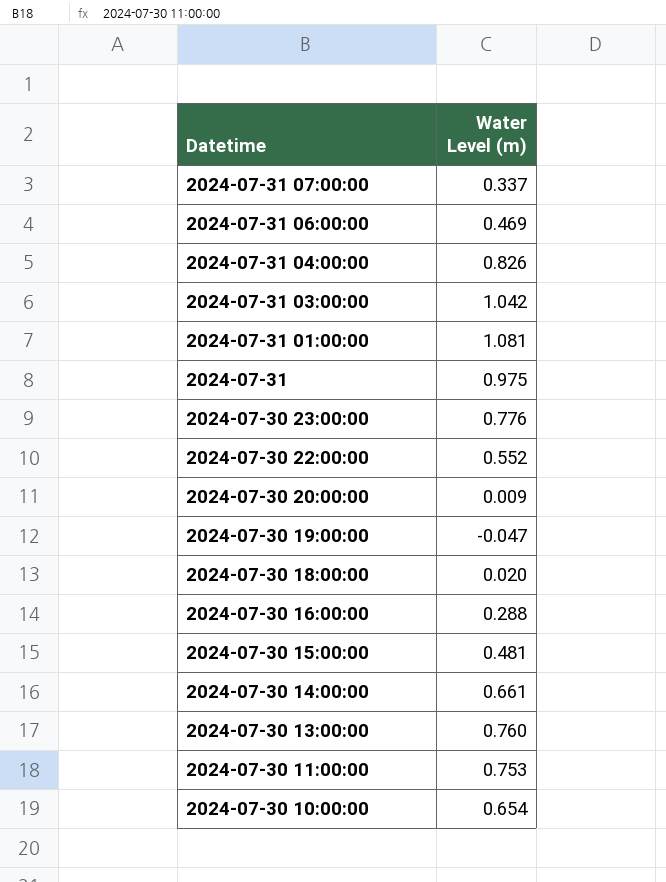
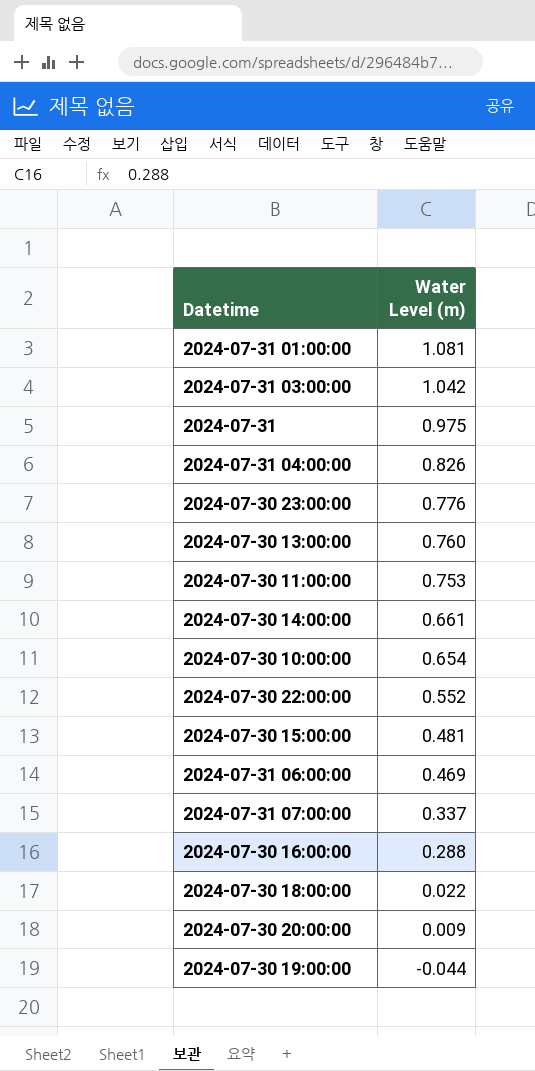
row order: Datetime descending -> Water Level (m) descending
2024-07-30 18:00:00 | Water Level (m): 0.020 -> 0.022
2024-07-30 19:00:00 | Water Level (m): -0.047 -> -0.044

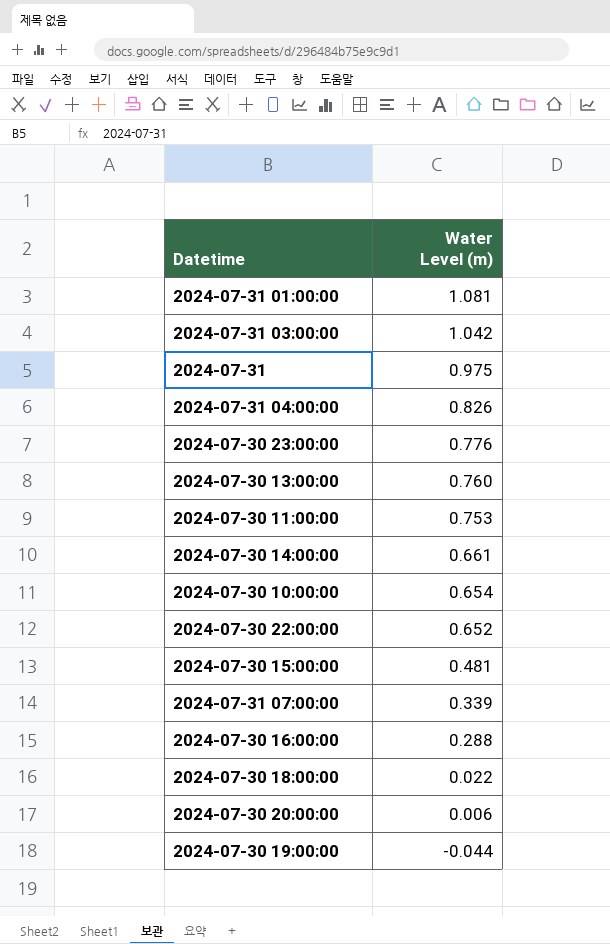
row 2024-07-31 06:00:00: 0.469 -> none
2024-07-30 22:00:00 | Water Level (m): 0.552 -> 0.652
2024-07-31 07:00:00 | Water Level (m): 0.337 -> 0.339
2024-07-30 20:00:00 | Water Level (m): 0.009 -> 0.006

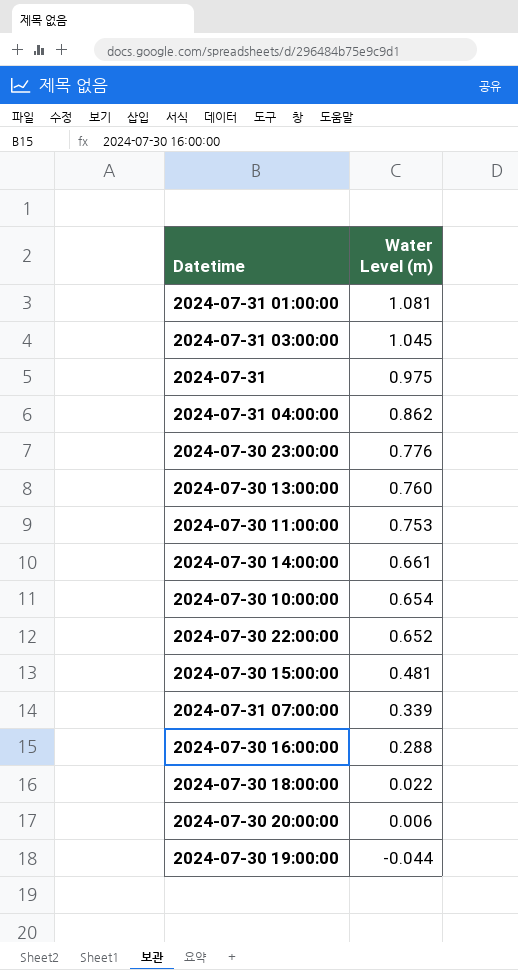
2024-07-31 03:00:00 | Water Level (m): 1.042 -> 1.045
2024-07-31 04:00:00 | Water Level (m): 0.826 -> 0.862

